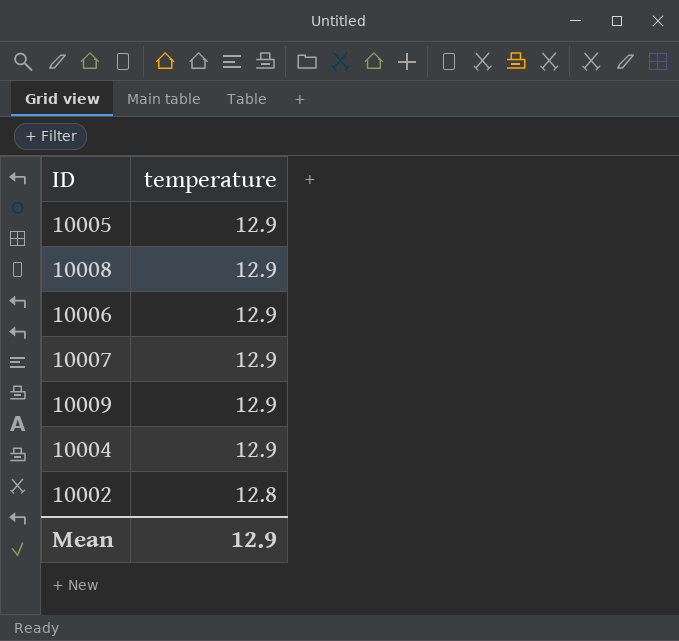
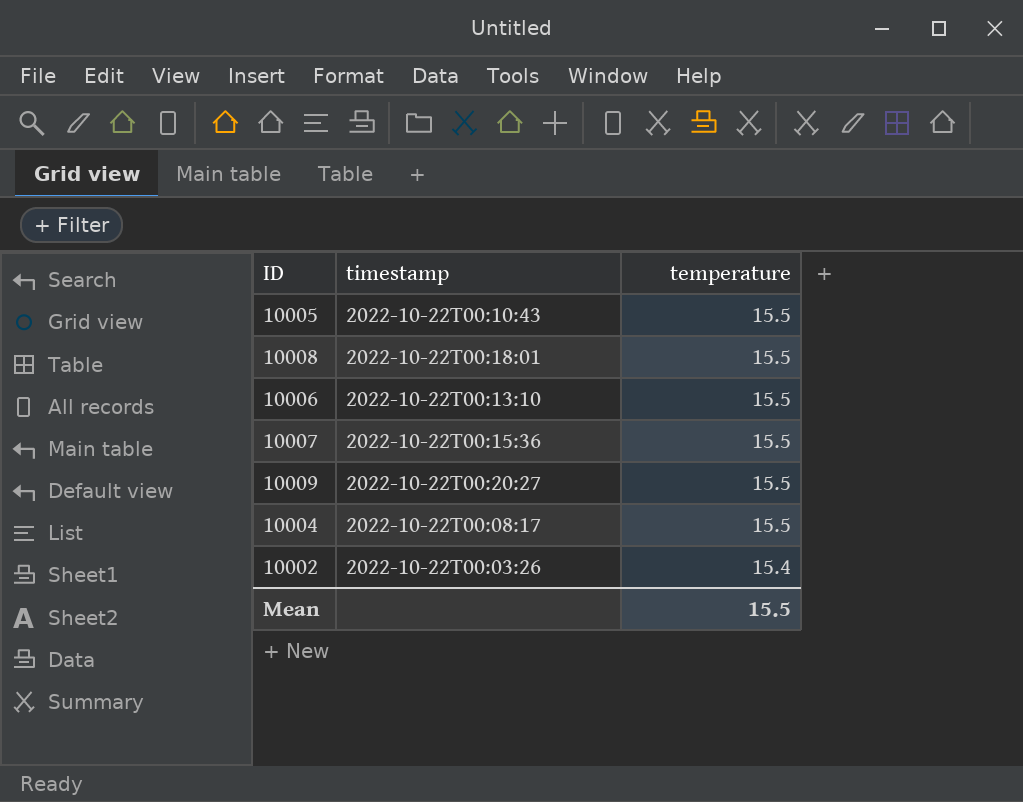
column timestamp | position: none -> 2
10005 | temperature: 12.9 -> 15.5
10008 | temperature: 12.9 -> 15.5
10006 | temperature: 12.9 -> 15.5
10007 | temperature: 12.9 -> 15.5
10009 | temperature: 12.9 -> 15.5
10004 | temperature: 12.9 -> 15.5
10002 | temperature: 12.8 -> 15.4
Mean | temperature: 12.9 -> 15.5

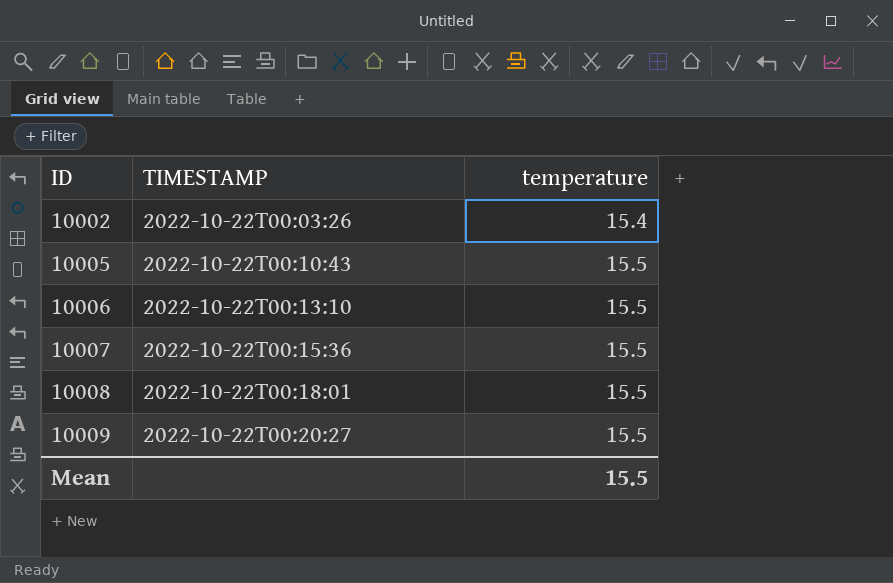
row order: temperature descending -> ID ascending
column name: timestamp -> TIMESTAMP
row 10004: 2022-10-22T00:08:17 | 15.5 -> none

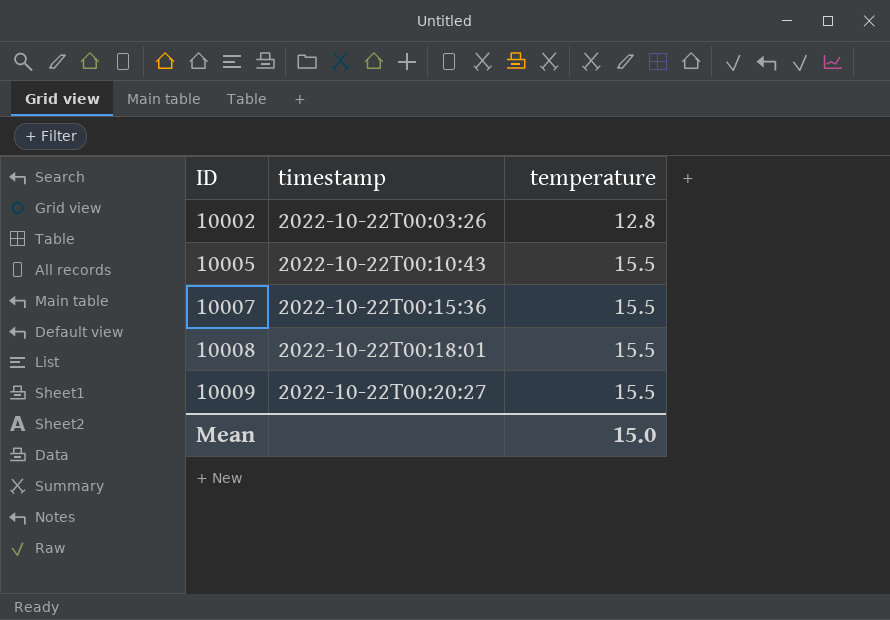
column name: TIMESTAMP -> timestamp
row 10006: 2022-10-22T00:13:10 | 15.5 -> none
10002 | temperature: 15.4 -> 12.8
Mean | temperature: 15.5 -> 15.0

